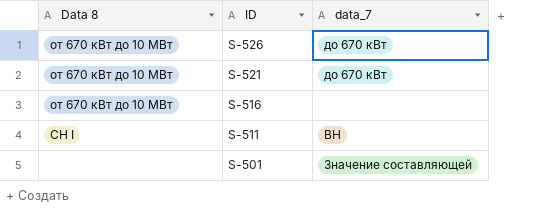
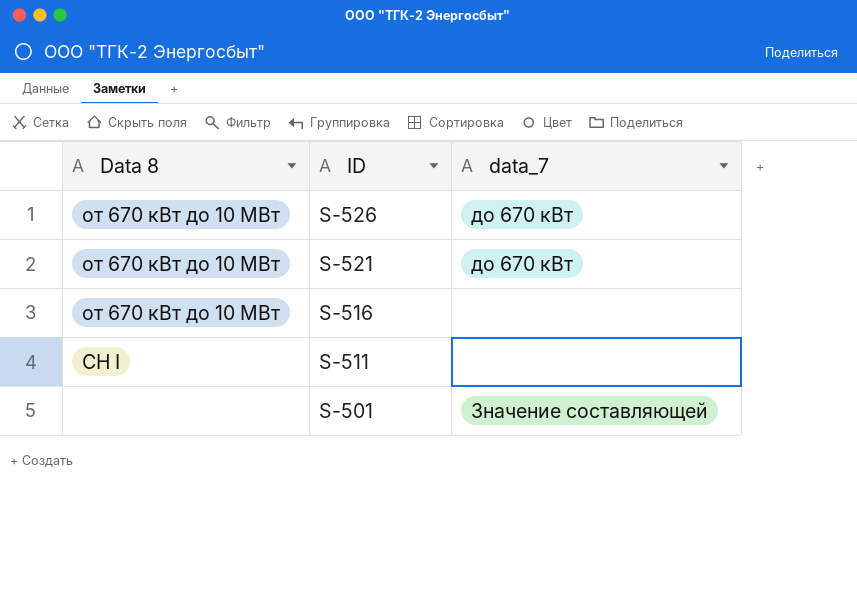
S-511 | data_7: ВН -> none

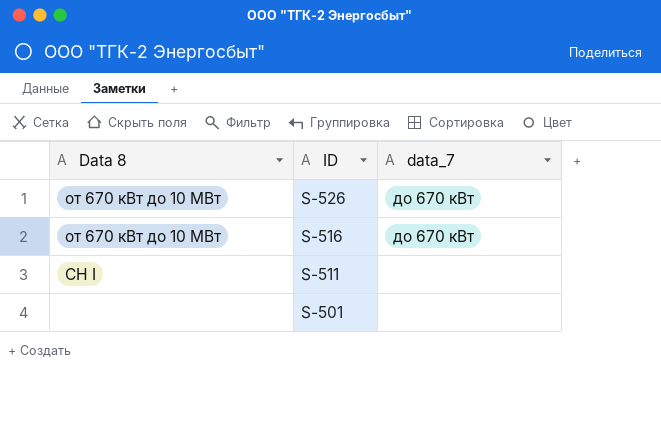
row S-521: от 670 кВт до 10 МВт | до 670 кВт -> none
S-516 | data_7: none -> до 670 кВт
S-501 | data_7: Значение составляющей -> none

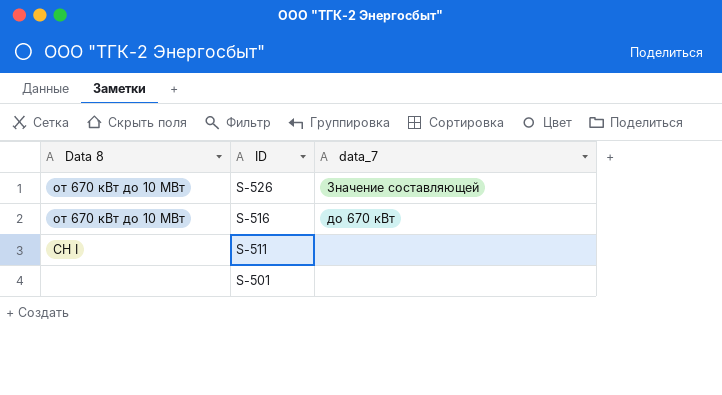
S-526 | data_7: до 670 кВт -> Значение составляющей

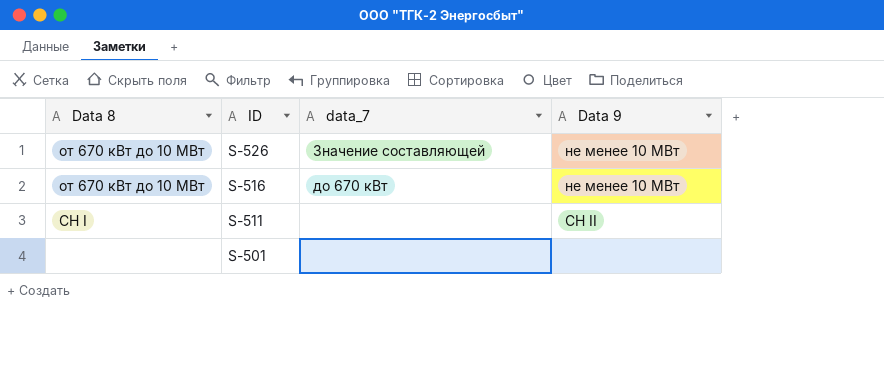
column Data 9 | position: none -> 4

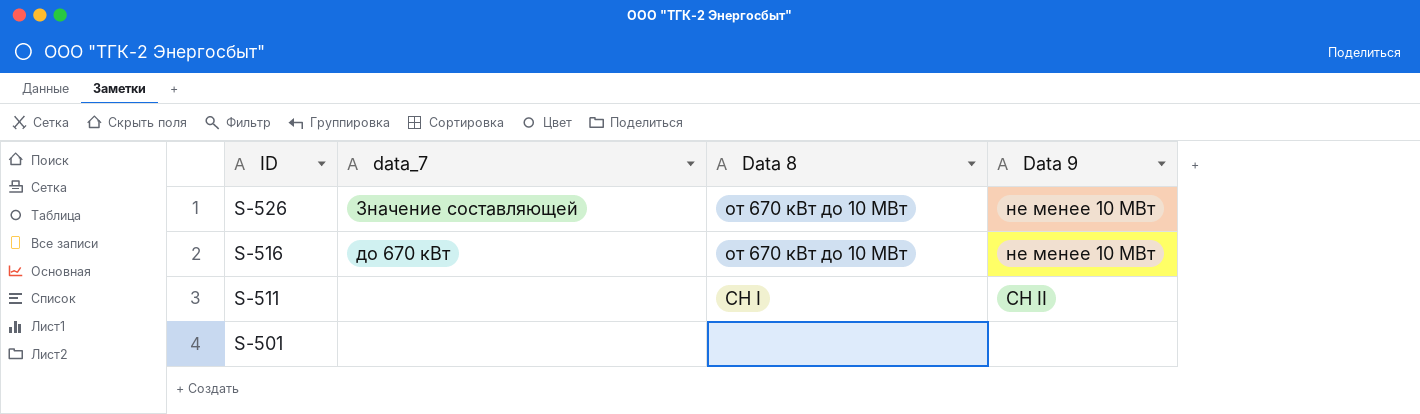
column Data 8 | position: 1 -> 3

